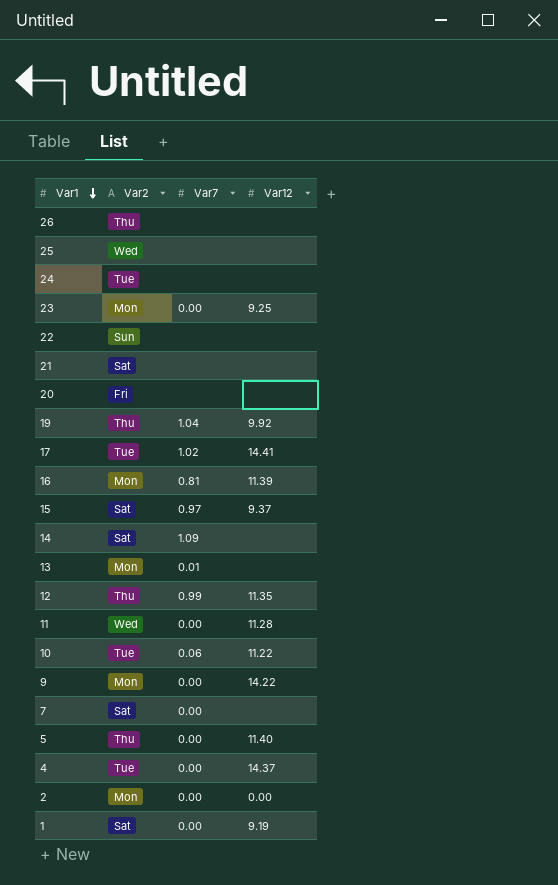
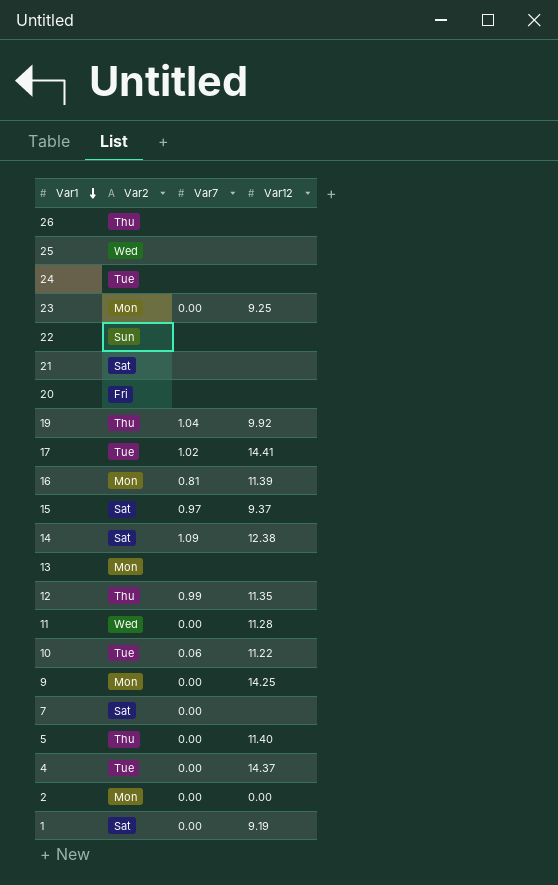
14 | Var12: none -> 12.38
13 | Var7: 0.01 -> none
9 | Var12: 14.22 -> 14.25

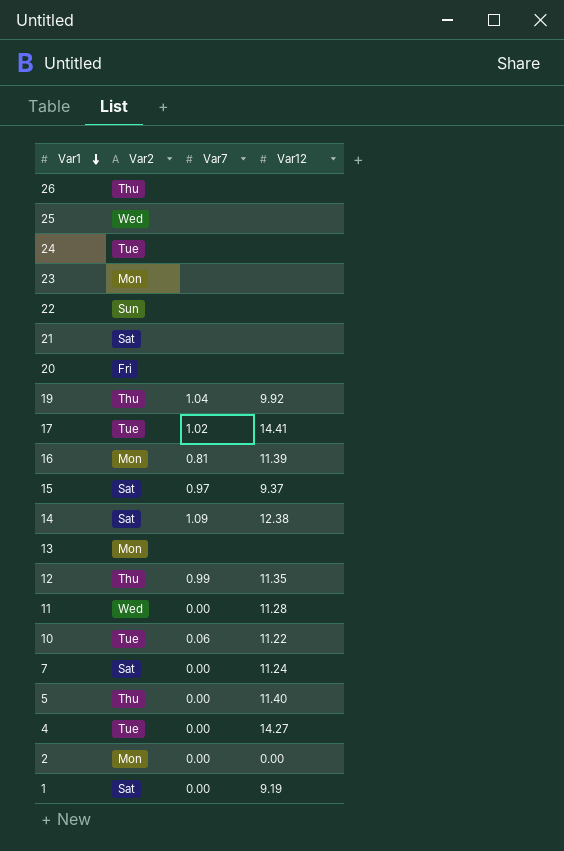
row 9: Mon | 0.00 | 14.25 -> none
23 | Var7: 0.00 -> none
23 | Var12: 9.25 -> none
7 | Var12: none -> 11.24
4 | Var12: 14.37 -> 14.27

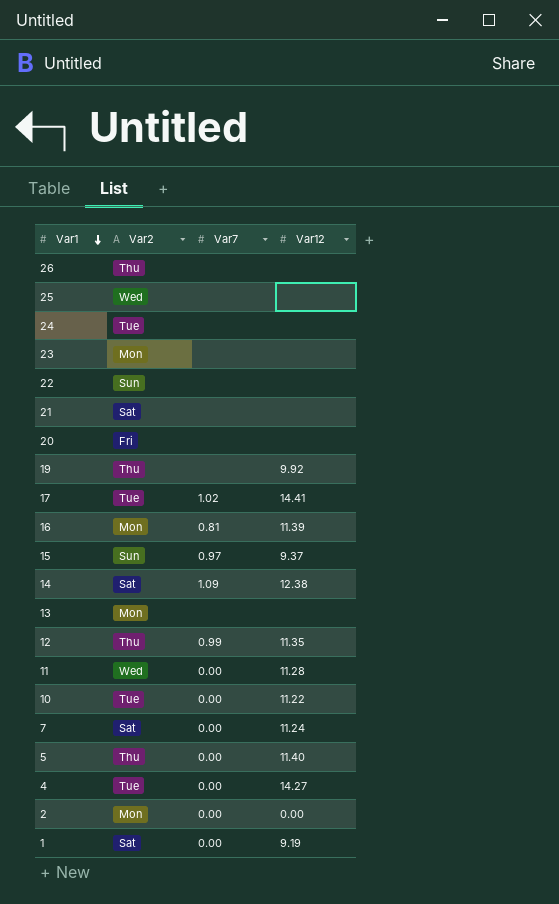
19 | Var7: 1.04 -> none
15 | Var2: Sat -> Sun
10 | Var7: 0.06 -> 0.00

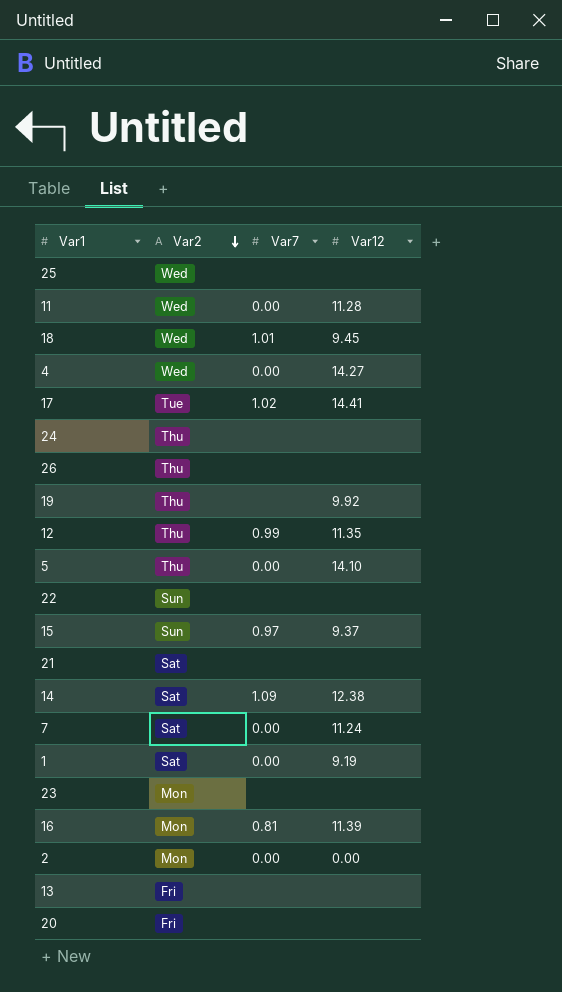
row order: Var1 descending -> Var2 descending
row 10: Tue | 0.00 | 11.22 -> none
row 18: none -> Wed | 1.01 | 9.45
4 | Var2: Tue -> Wed
24 | Var2: Tue -> Thu
5 | Var12: 11.40 -> 14.10
13 | Var2: Mon -> Fri

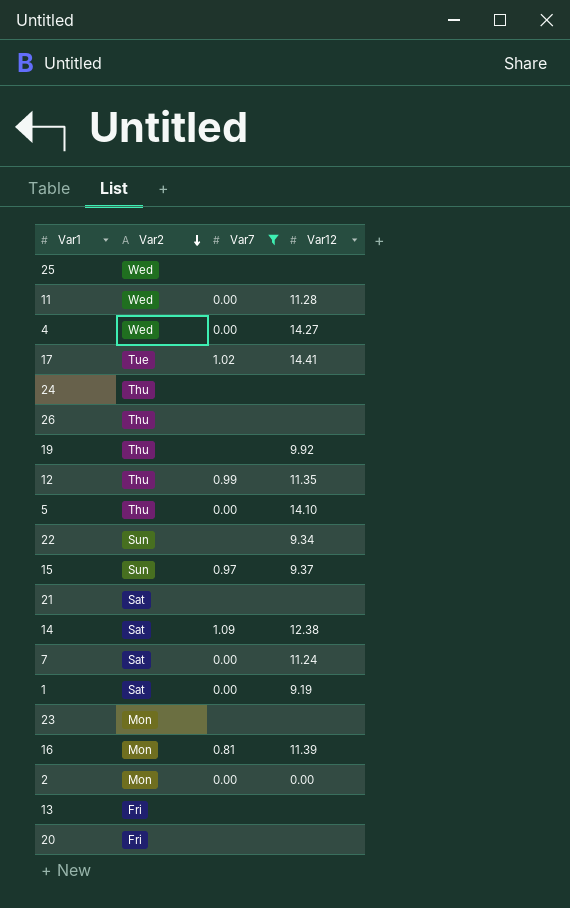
filter: none -> Var7 != 1.01
22 | Var12: none -> 9.34

